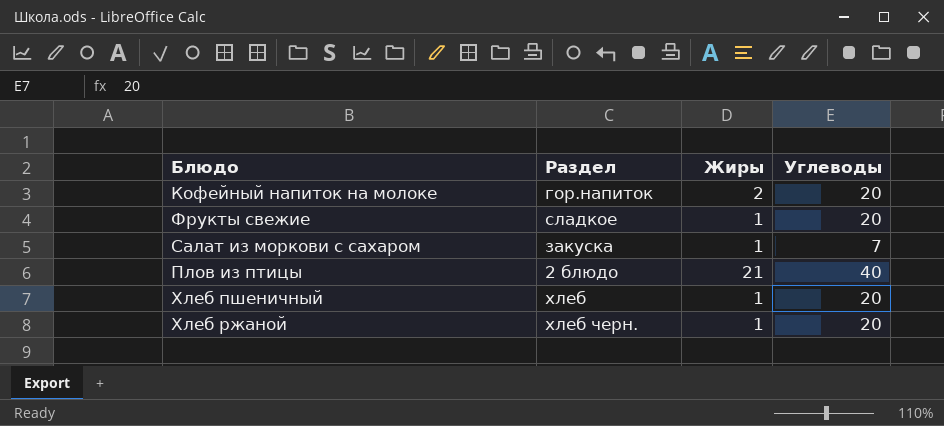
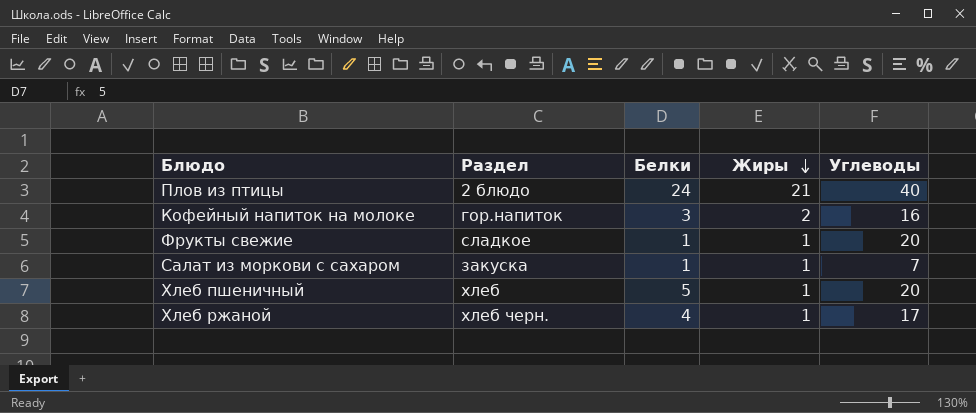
row order: none -> Жиры descending
column Белки | position: none -> 3
Кофейный напиток на молоке | Углеводы: 20 -> 16
Хлеб ржаной | Углеводы: 20 -> 17

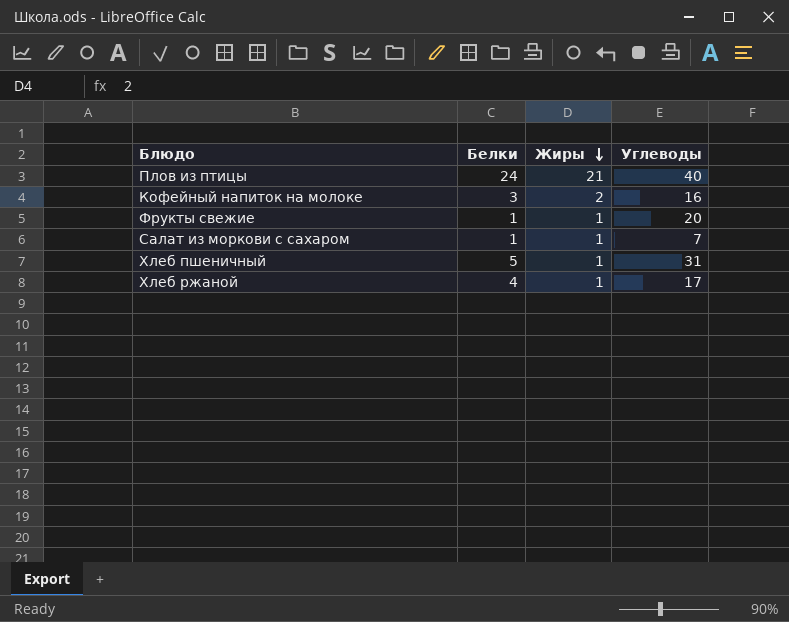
column Раздел | position: 2 -> none
Хлеб пшеничный | Углеводы: 20 -> 31

